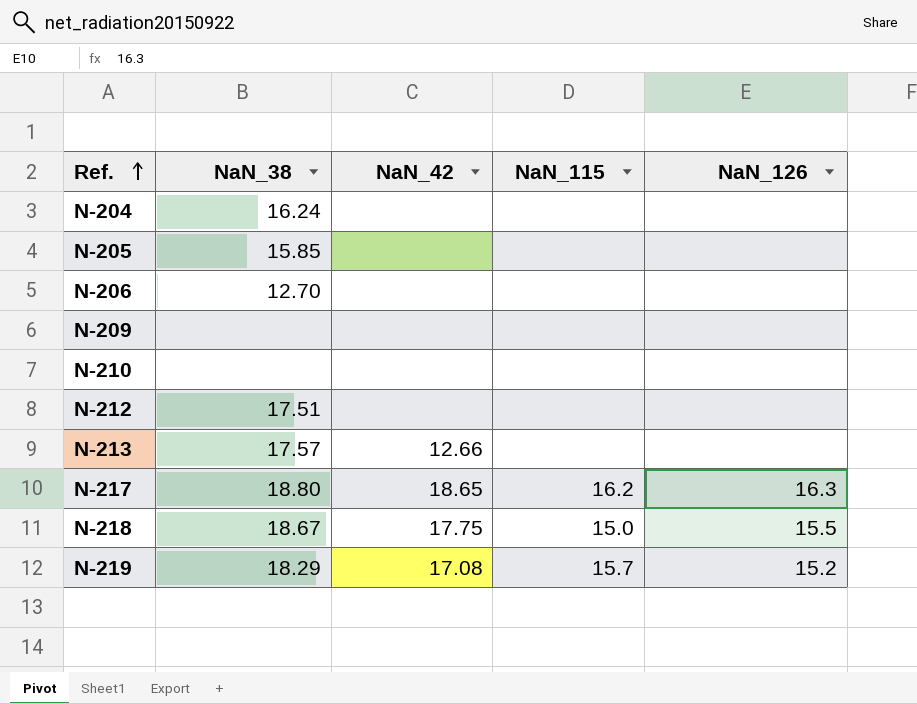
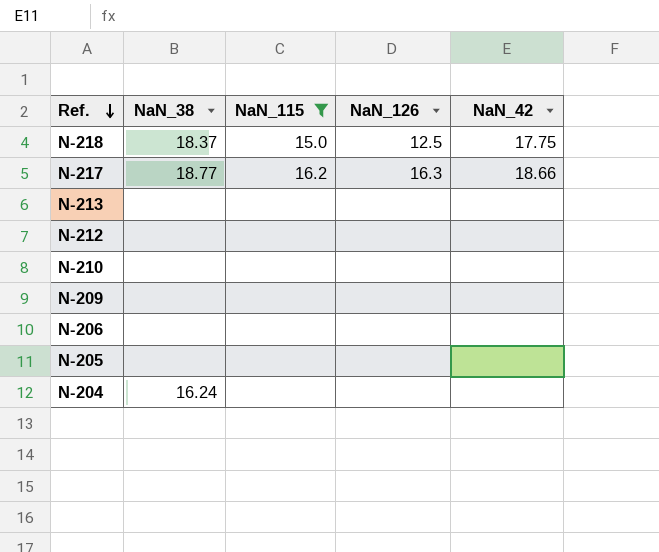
filter: none -> NaN_115 != 15.7
row order: Ref. ascending -> Ref. descending
column NaN_42 | position: 3 -> 5
N-218 | NaN_38: 18.67 -> 18.37
N-218 | NaN_126: 15.5 -> 12.5
N-217 | NaN_38: 18.80 -> 18.77
N-217 | NaN_42: 18.65 -> 18.66
N-213 | NaN_38: 17.57 -> none
N-213 | NaN_42: 12.66 -> none
N-212 | NaN_38: 17.51 -> none
N-206 | NaN_38: 12.70 -> none
N-205 | NaN_38: 15.85 -> none

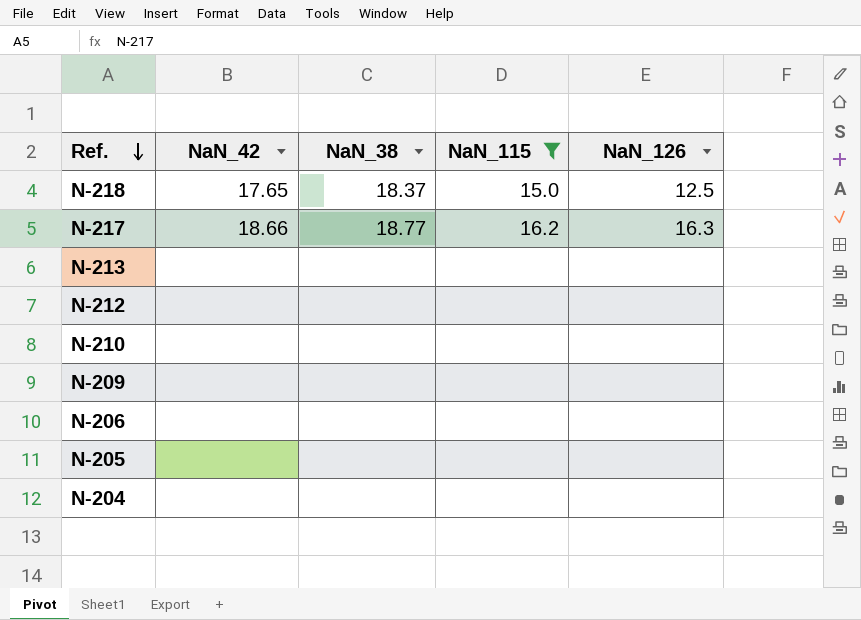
column NaN_42 | position: 5 -> 2
N-218 | NaN_42: 17.75 -> 17.65
N-204 | NaN_38: 16.24 -> none

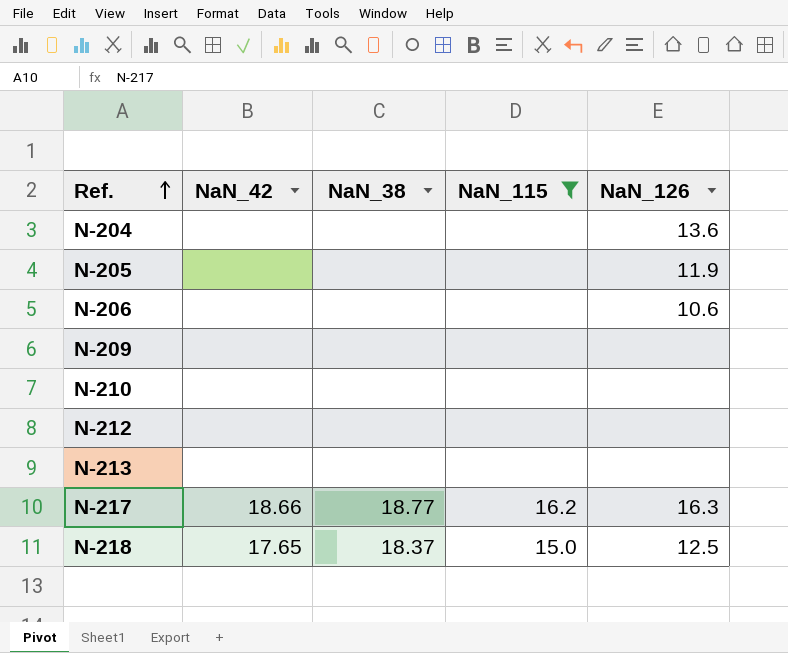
row order: Ref. descending -> Ref. ascending
N-204 | NaN_126: none -> 13.6
N-205 | NaN_126: none -> 11.9
N-206 | NaN_126: none -> 10.6

